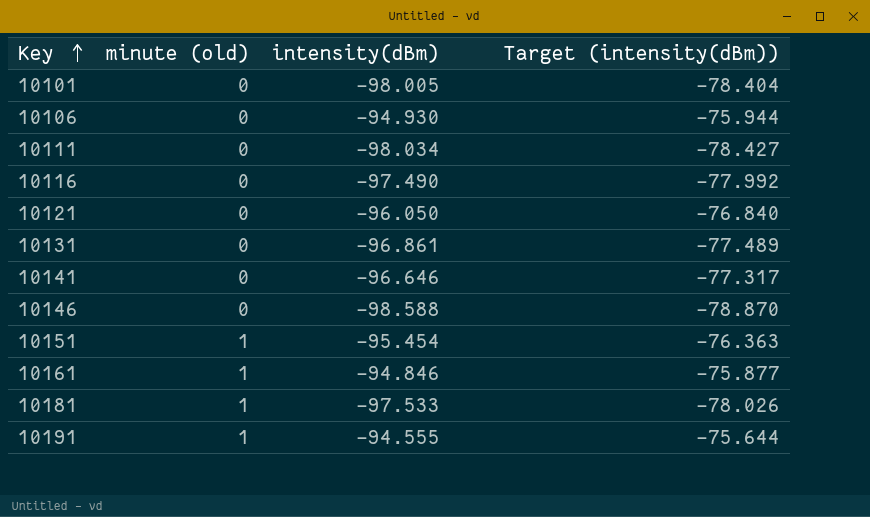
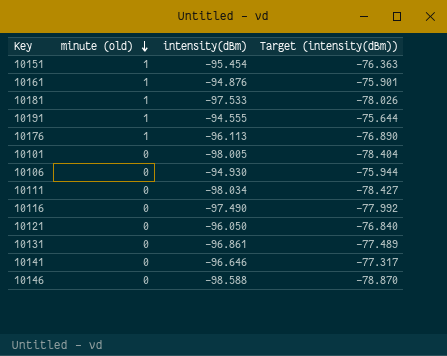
row order: Key ascending -> minute (old) descending
10161 | intensity(dBm): -94.846 -> -94.876
10161 | Target (intensity(dBm)): -75.877 -> -75.901
row 10176: none -> 1 | -96.113 | -76.890

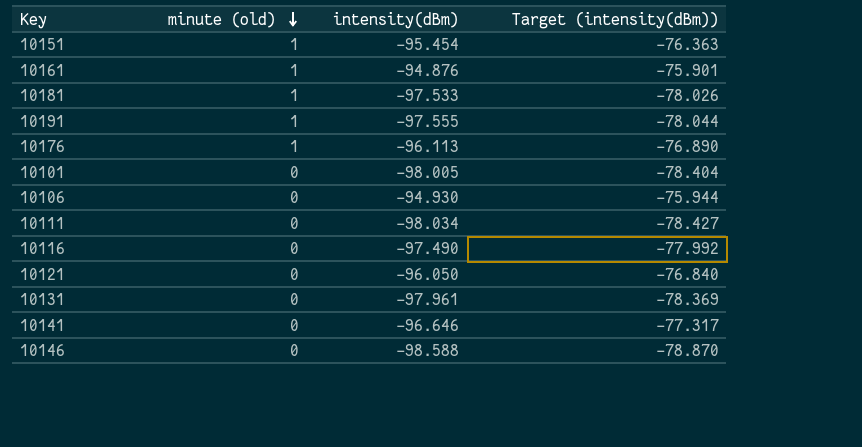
10191 | intensity(dBm): -94.555 -> -97.555
10191 | Target (intensity(dBm)): -75.644 -> -78.044
10131 | intensity(dBm): -96.861 -> -97.961
10131 | Target (intensity(dBm)): -77.489 -> -78.369

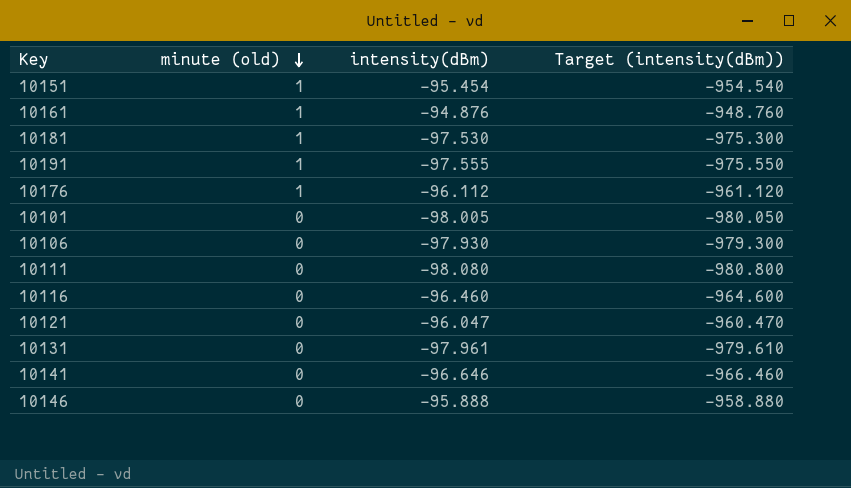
column Target (intensity(dBm)) | formula: [intensity(dBm)] * 0.8 -> [intensity(dBm)] * 10
10181 | intensity(dBm): -97.533 -> -97.530
10176 | intensity(dBm): -96.113 -> -96.112
10106 | intensity(dBm): -94.930 -> -97.930
10111 | intensity(dBm): -98.034 -> -98.080
10116 | intensity(dBm): -97.490 -> -96.460
10121 | intensity(dBm): -96.050 -> -96.047
10146 | intensity(dBm): -98.588 -> -95.888

